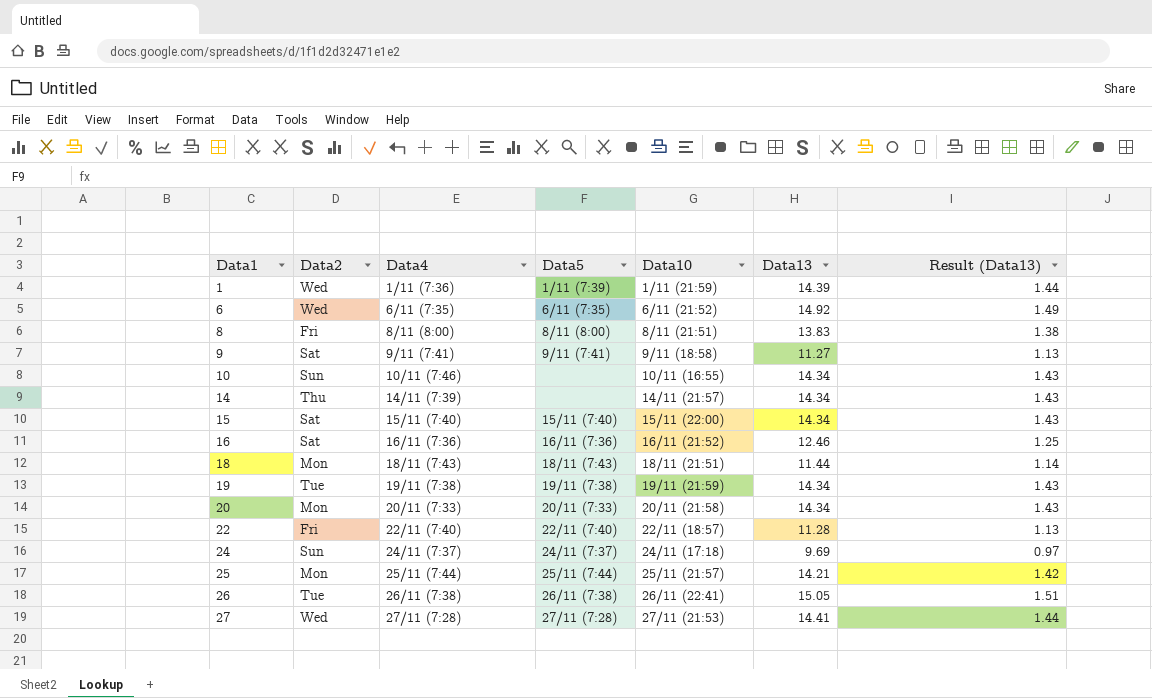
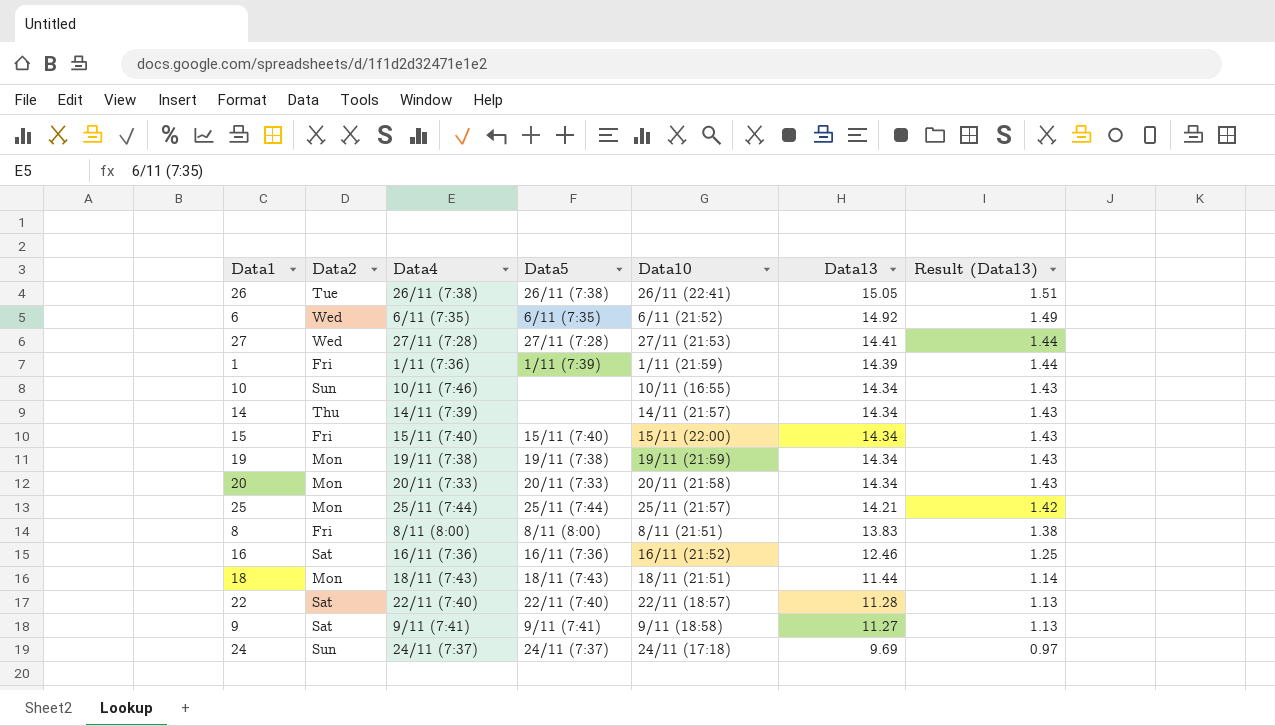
row order: Data1 ascending -> Data13 descending
1 | Data2: Wed -> Fri
15 | Data2: Sat -> Fri
19 | Data2: Tue -> Mon
22 | Data2: Fri -> Sat

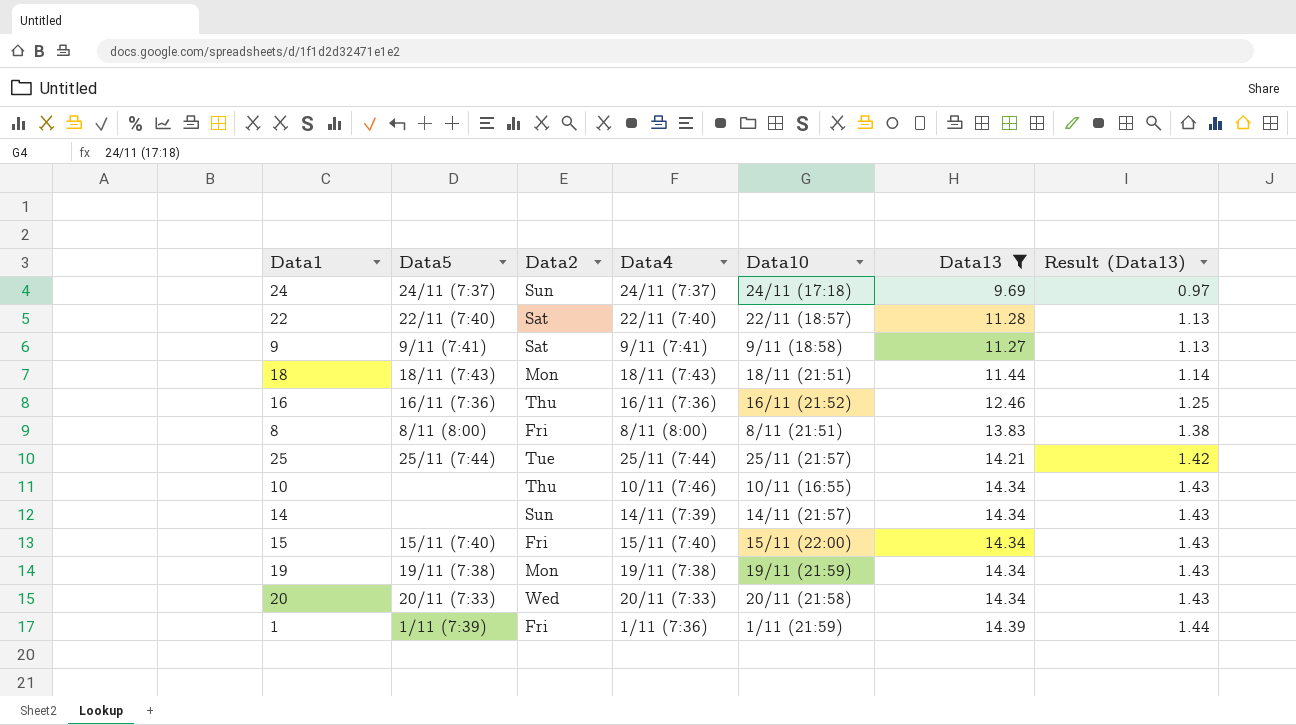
filter: none -> Data13 <= 14.39
row order: Data13 descending -> Result (Data13) ascending
column Data5 | position: 4 -> 2
16 | Data2: Sat -> Thu
25 | Data2: Mon -> Tue
10 | Data2: Sun -> Thu
14 | Data2: Thu -> Sun
20 | Data2: Mon -> Wed

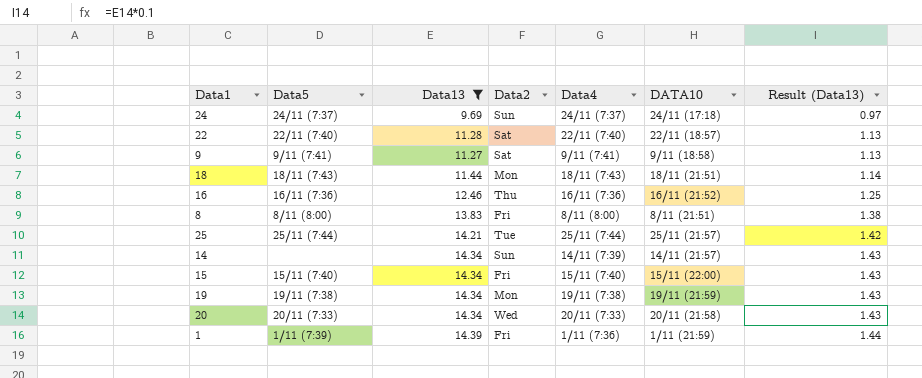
column Data13 | position: 6 -> 3
column name: Data10 -> DATA10
row 10: none | Thu | 10/11 (7:46) | 10/11 (16:55) | 14.34 | 1.43 -> none

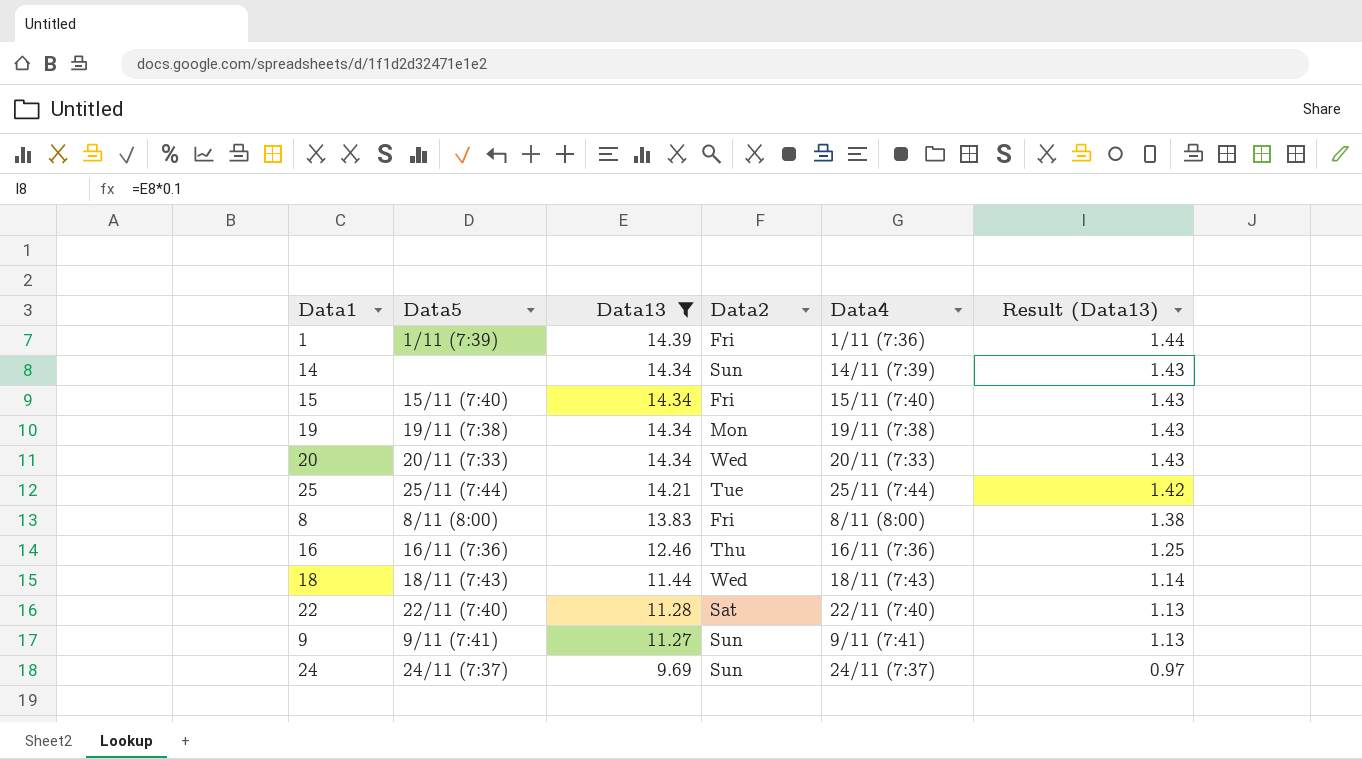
row order: Result (Data13) ascending -> Data13 descending
column DATA10 | position: 6 -> none
18 | Data2: Mon -> Wed
9 | Data2: Sat -> Sun

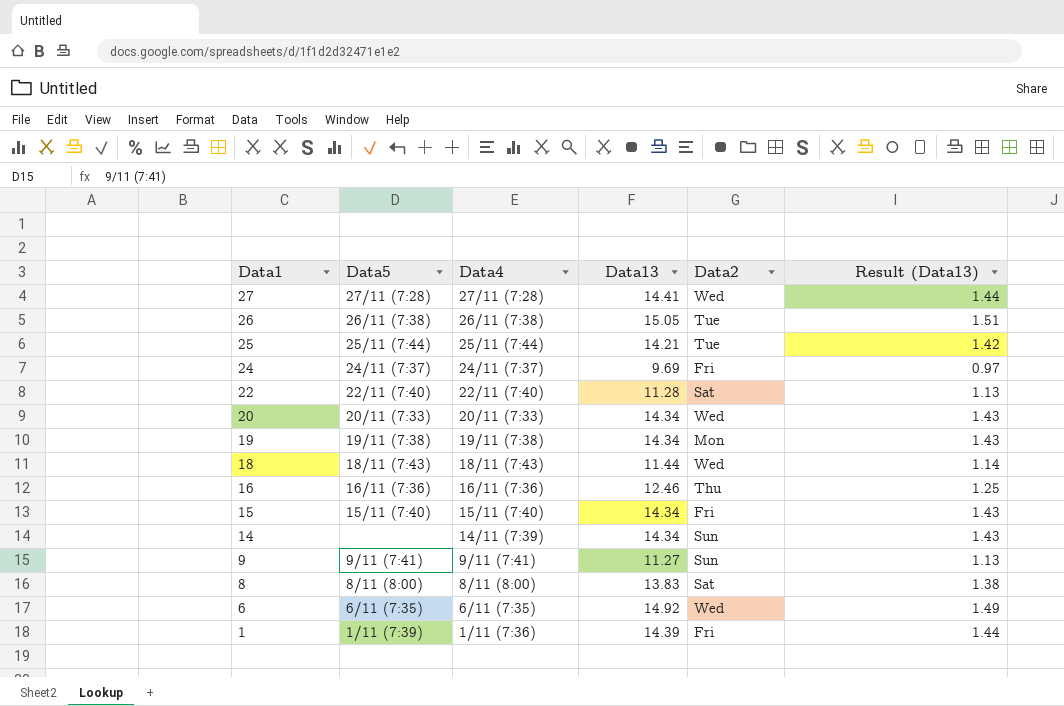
filter: Data13 <= 14.39 -> none
row order: Data13 descending -> Data1 descending
column Data4 | position: 5 -> 3
24 | Data2: Sun -> Fri
8 | Data2: Fri -> Sat

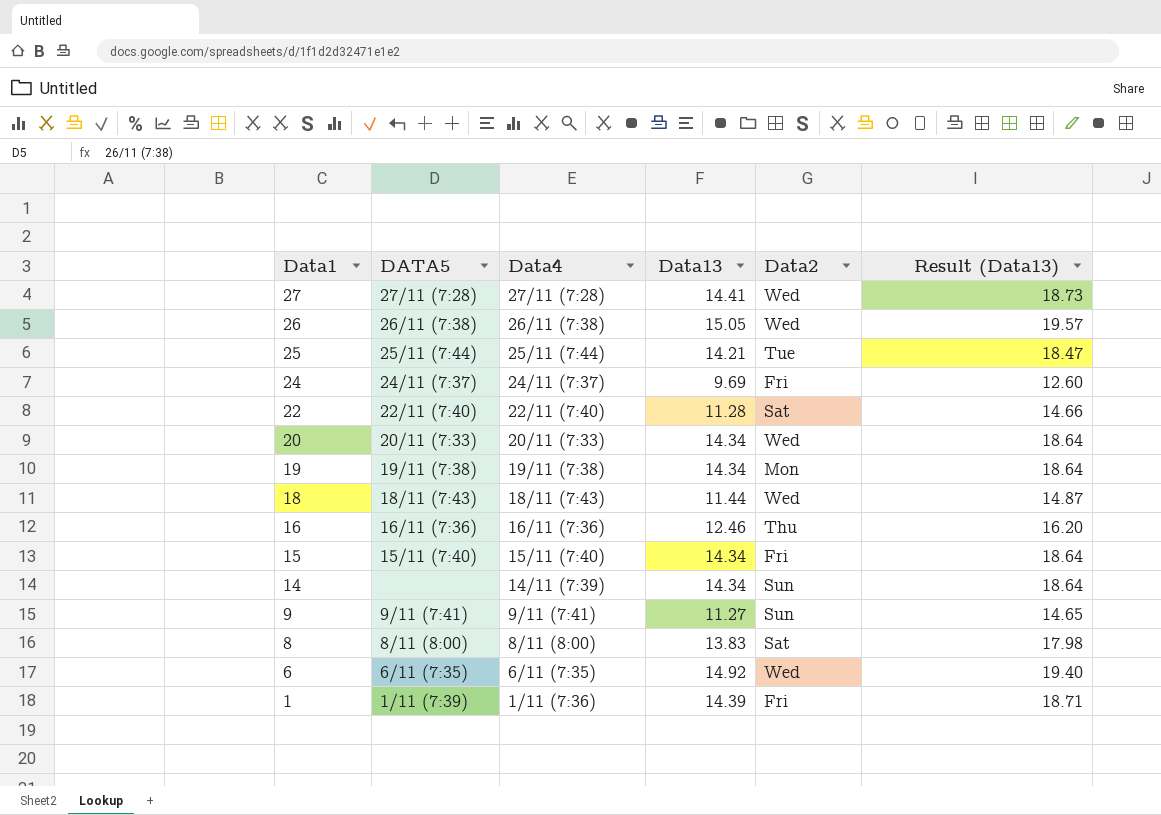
column name: Data5 -> DATA5
column Result (Data13) | formula: [Data13] * 0.1 -> [Data13] * 1.3
26 | Data2: Tue -> Wed

